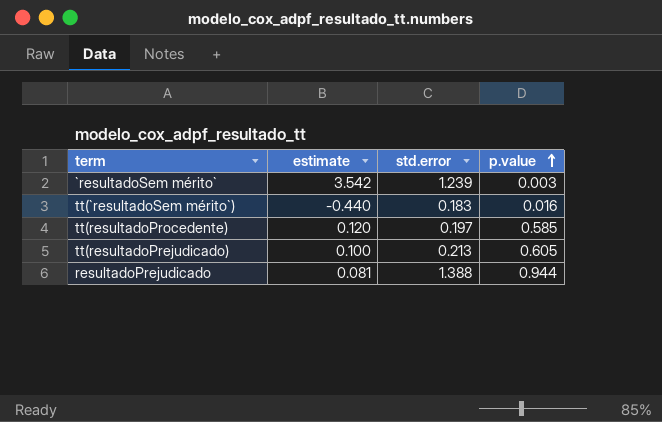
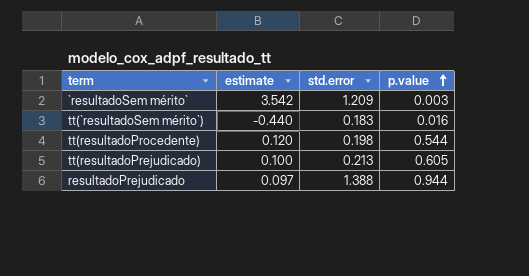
`resultadoSem mérito` | std.error: 1.239 -> 1.209
tt(resultadoProcedente) | std.error: 0.197 -> 0.198
tt(resultadoProcedente) | p.value: 0.585 -> 0.544
resultadoPrejudicado | estimate: 0.081 -> 0.097

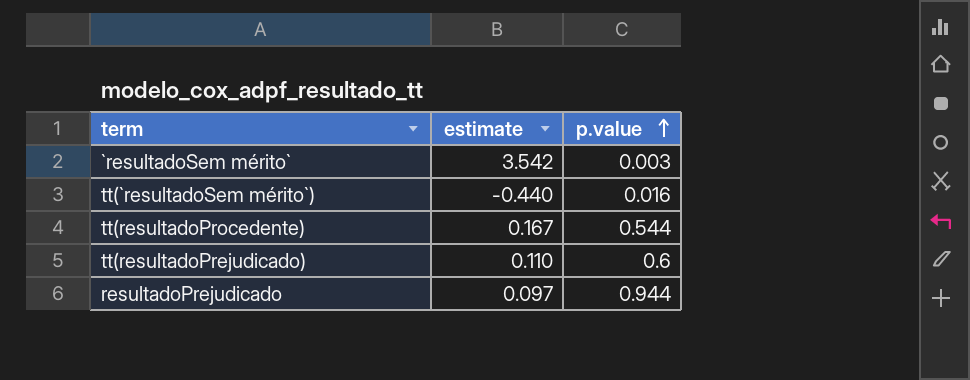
column std.error | position: 3 -> none
tt(resultadoProcedente) | estimate: 0.120 -> 0.167
tt(resultadoPrejudicado) | estimate: 0.100 -> 0.110
tt(resultadoPrejudicado) | p.value: 0.605 -> 0.6

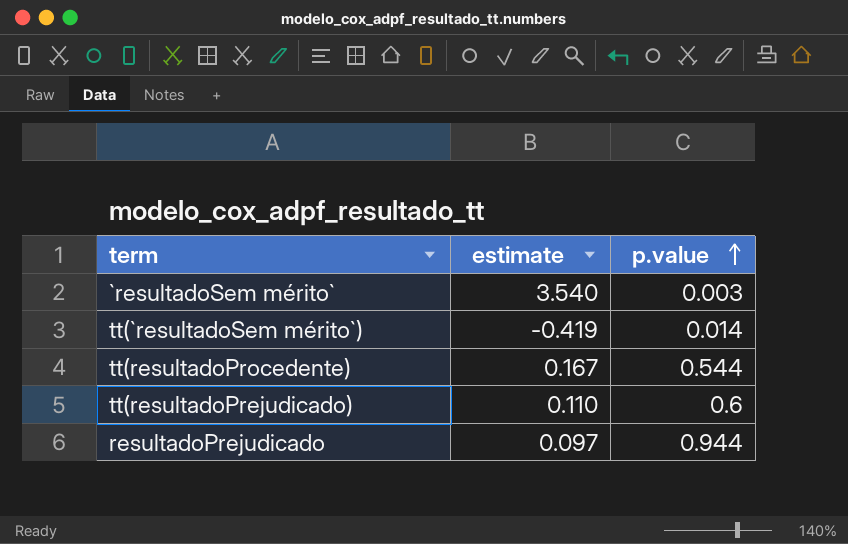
`resultadoSem mérito` | estimate: 3.542 -> 3.540
tt(`resultadoSem mérito`) | estimate: -0.440 -> -0.419
tt(`resultadoSem mérito`) | p.value: 0.016 -> 0.014

